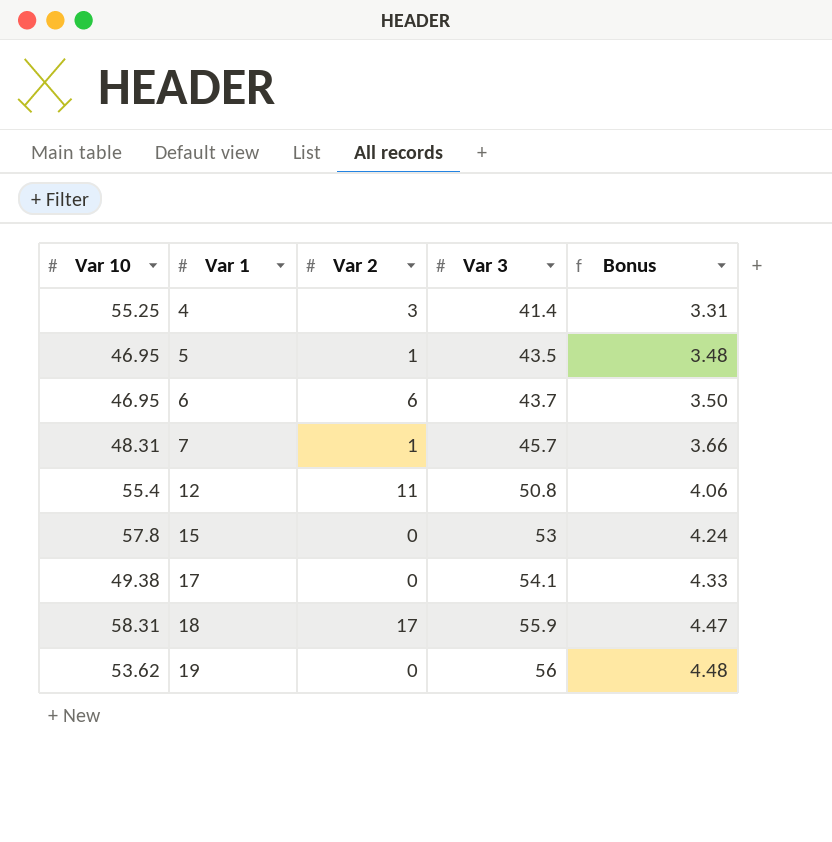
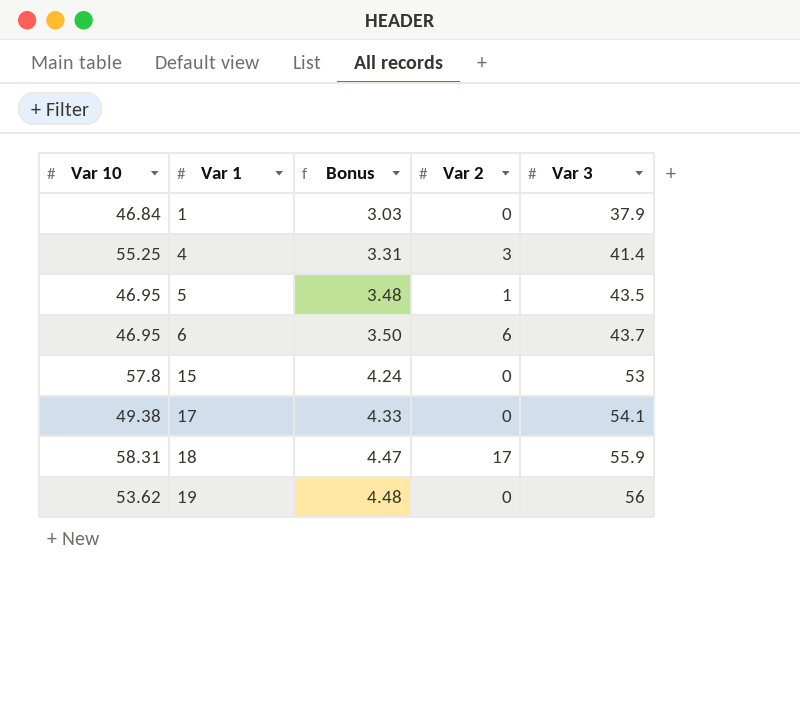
column Bonus | position: 5 -> 3
row 7: 48.31 | 1 | 45.7 | 3.66 -> none
row 12: 55.4 | 11 | 50.8 | 4.06 -> none
row 1: none -> 46.84 | 3.03 | 0 | 37.9

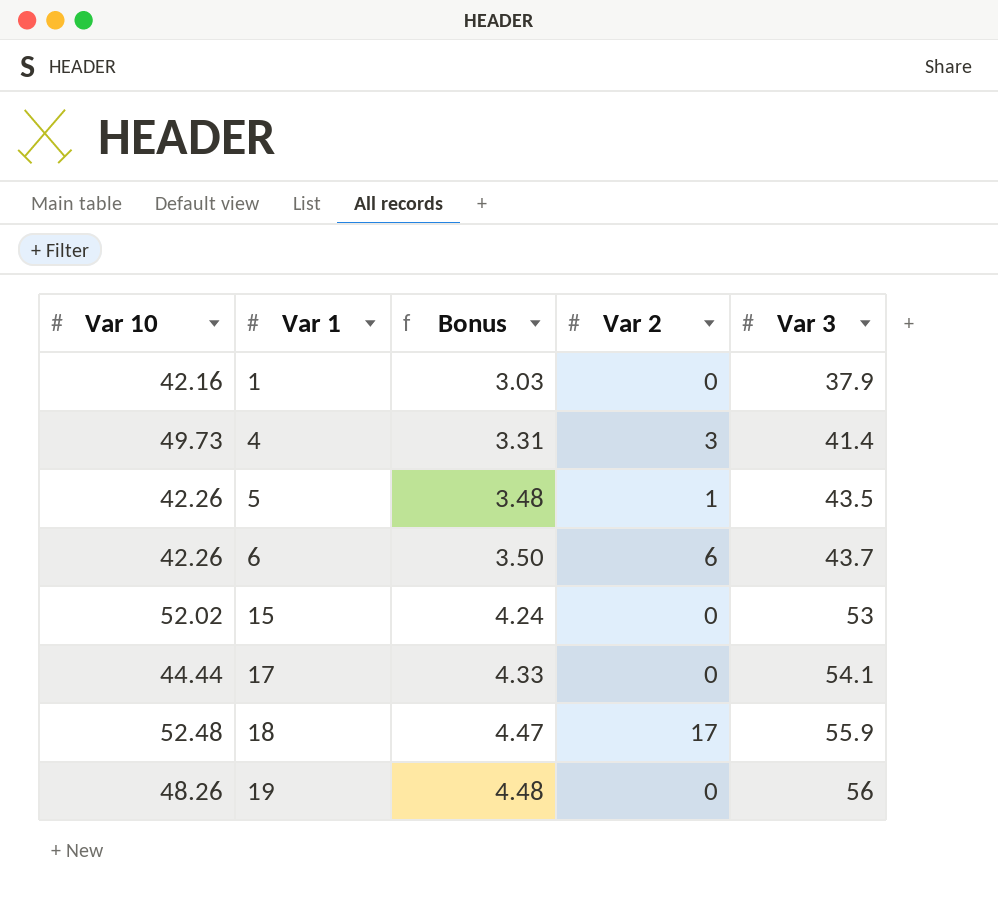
1 | Var 10: 46.84 -> 42.16
4 | Var 10: 55.25 -> 49.73
5 | Var 10: 46.95 -> 42.26
6 | Var 10: 46.95 -> 42.26
15 | Var 10: 57.8 -> 52.02
17 | Var 10: 49.38 -> 44.44
18 | Var 10: 58.31 -> 52.48
19 | Var 10: 53.62 -> 48.26

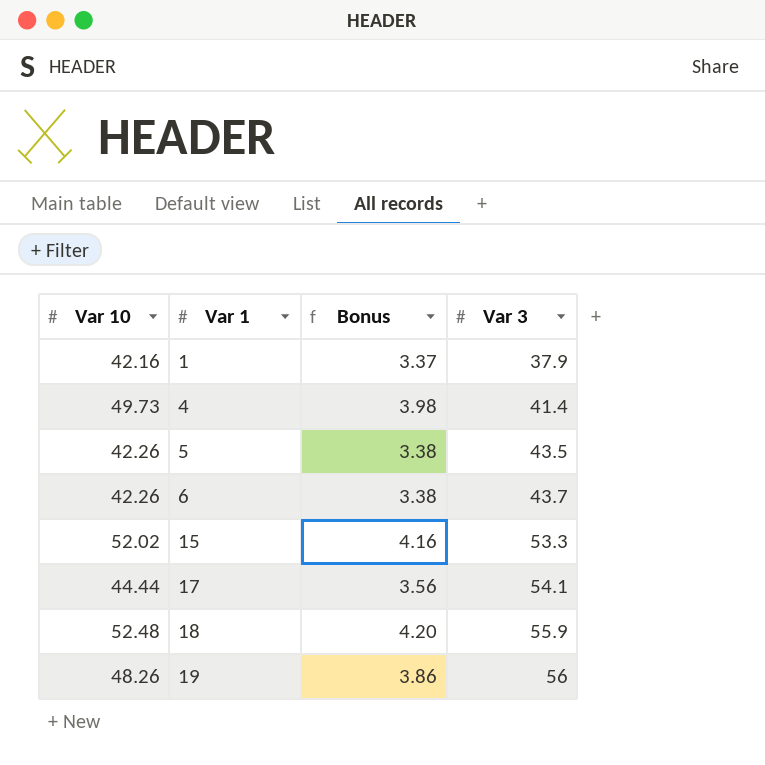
column Var 2 | position: 4 -> none
column Bonus | formula: [Var 3] * 0.08 -> [Var 10] * 0.08
15 | Var 3: 53 -> 53.3

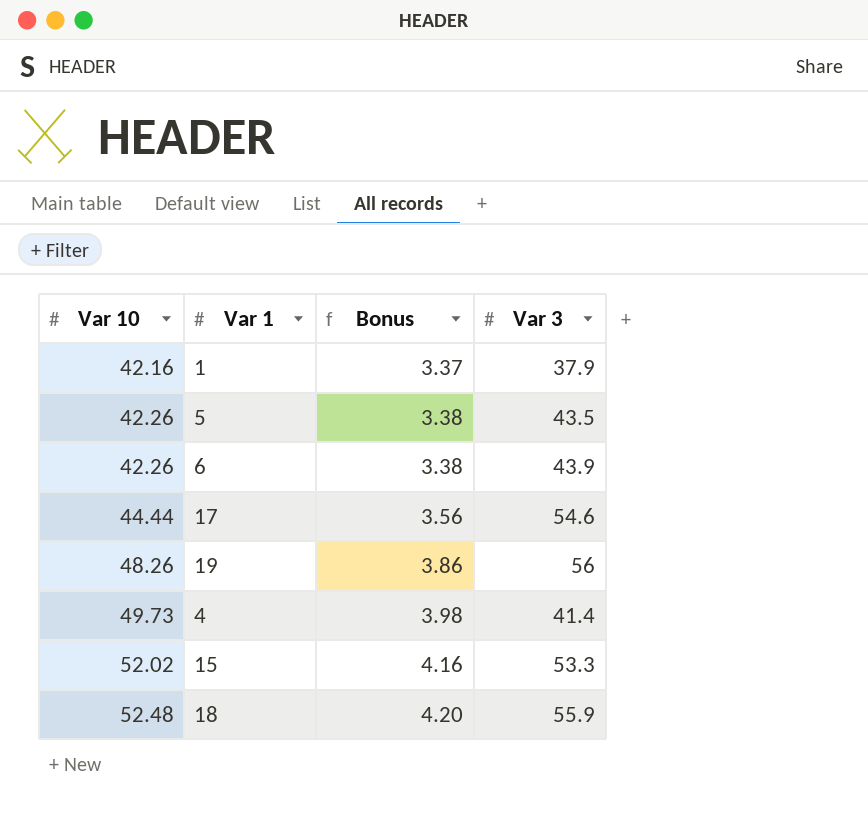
row order: Var 1 ascending -> Var 10 ascending
6 | Var 3: 43.7 -> 43.9
17 | Var 3: 54.1 -> 54.6

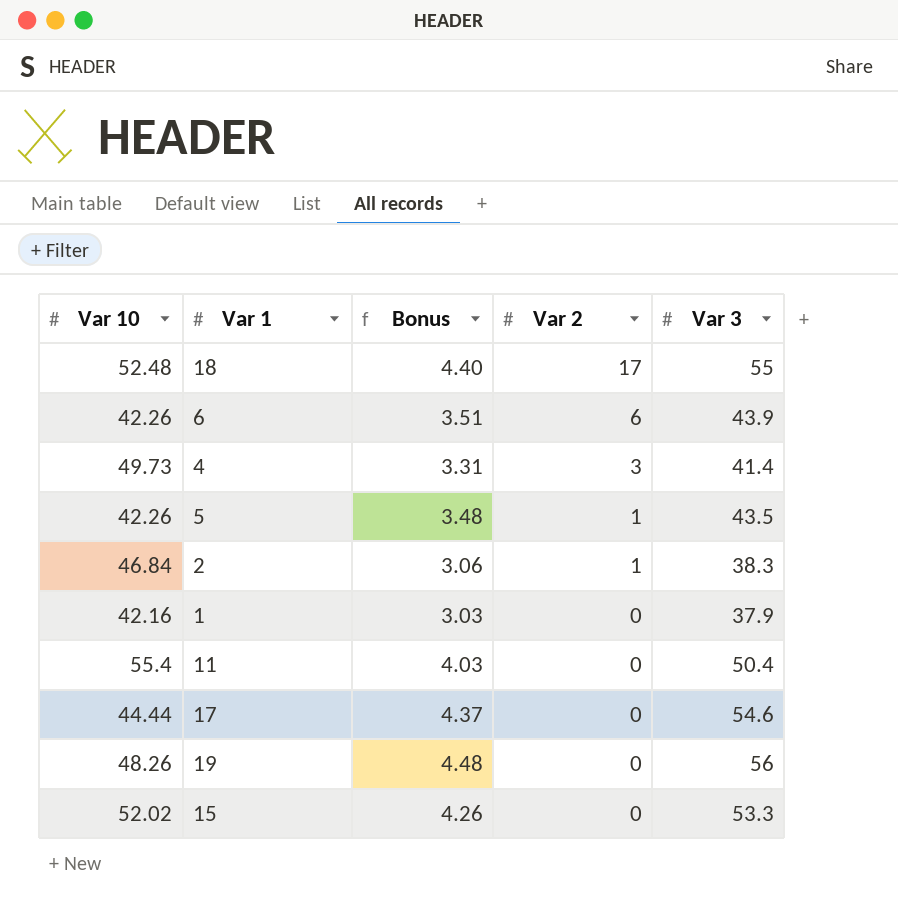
row order: Var 10 ascending -> Var 2 descending
column Bonus | formula: [Var 10] * 0.08 -> [Var 3] * 0.08
column Var 2 | position: none -> 4
18 | Var 3: 55.9 -> 55
row 2: none -> 46.84 | 3.06 | 1 | 38.3
row 11: none -> 55.4 | 4.03 | 0 | 50.4

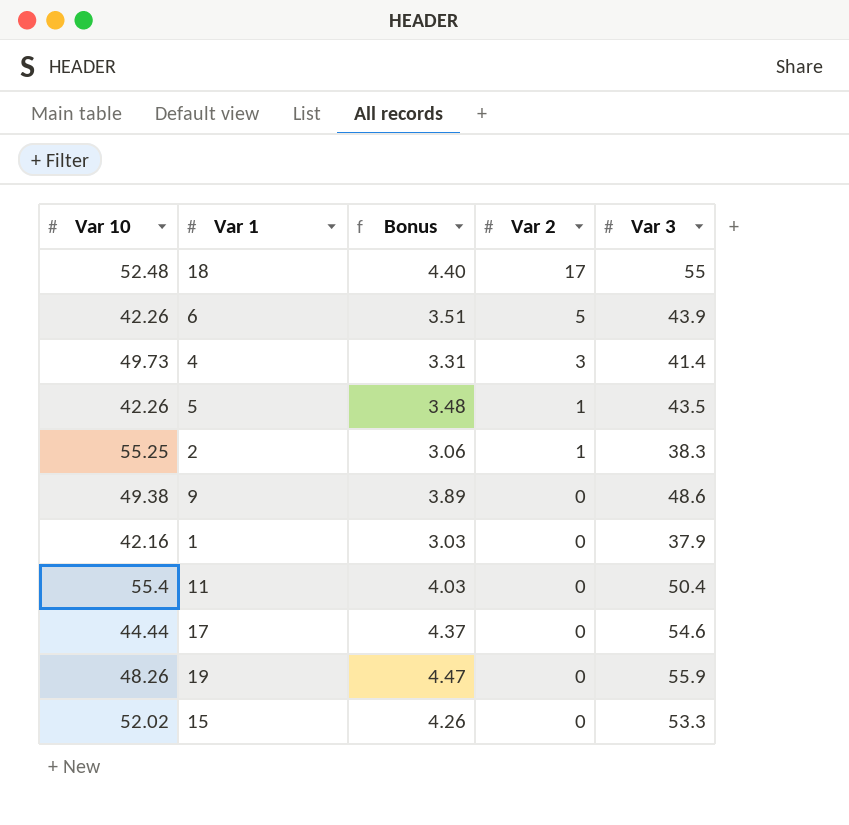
6 | Var 2: 6 -> 5
2 | Var 10: 46.84 -> 55.25
row 9: none -> 49.38 | 3.89 | 0 | 48.6
19 | Bonus: 4.48 -> 4.47
19 | Var 3: 56 -> 55.9

